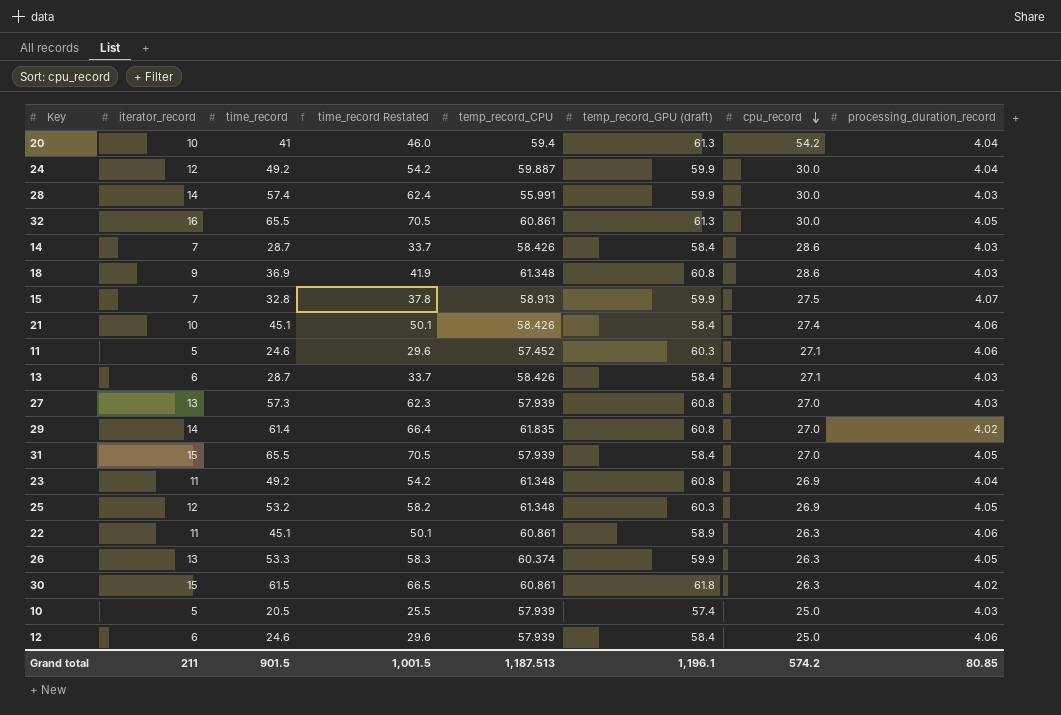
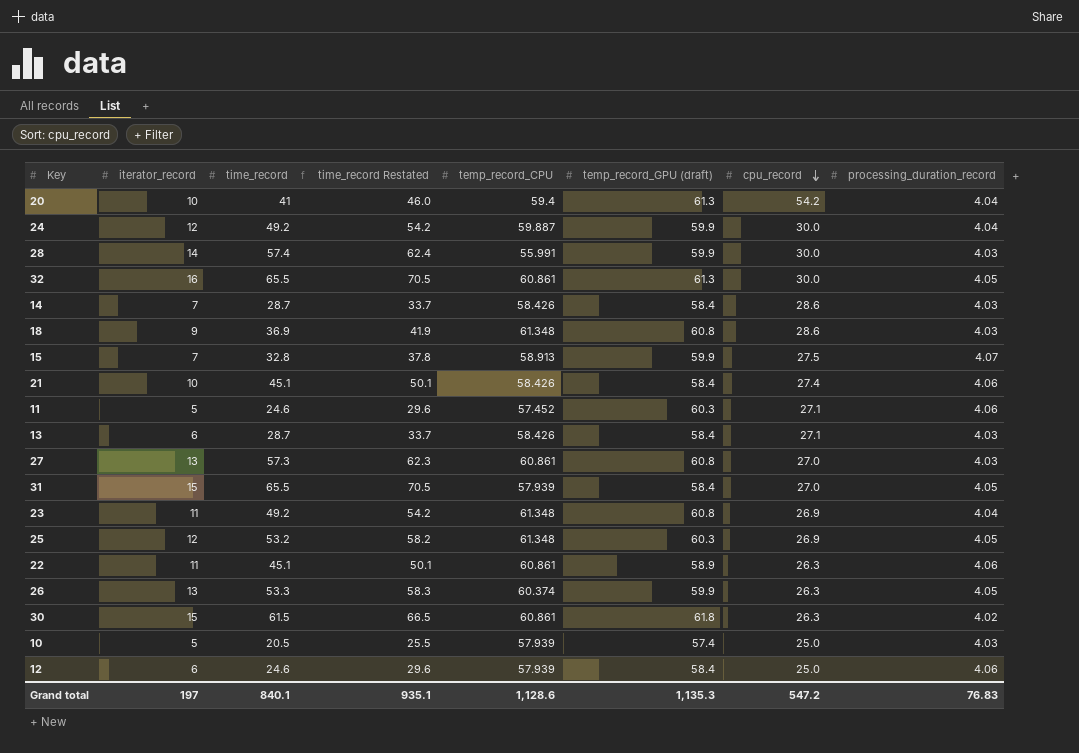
row 29: 14 | 61.4 | 66.4 | 61.835 | 60.8 | 27.0 | 4.02 -> none
27 | temp_record_CPU: 57.939 -> 60.861
Grand total | iterator_record: 211 -> 197
Grand total | time_record: 901.5 -> 840.1
Grand total | time_record Restated: 1,001.5 -> 935.1
Grand total | temp_record_CPU: 1,187.513 -> 1,128.6
Grand total | temp_record_GPU (draft): 1,196.1 -> 1,135.3
Grand total | cpu_record: 574.2 -> 547.2
Grand total | processing_duration_record: 80.85 -> 76.83

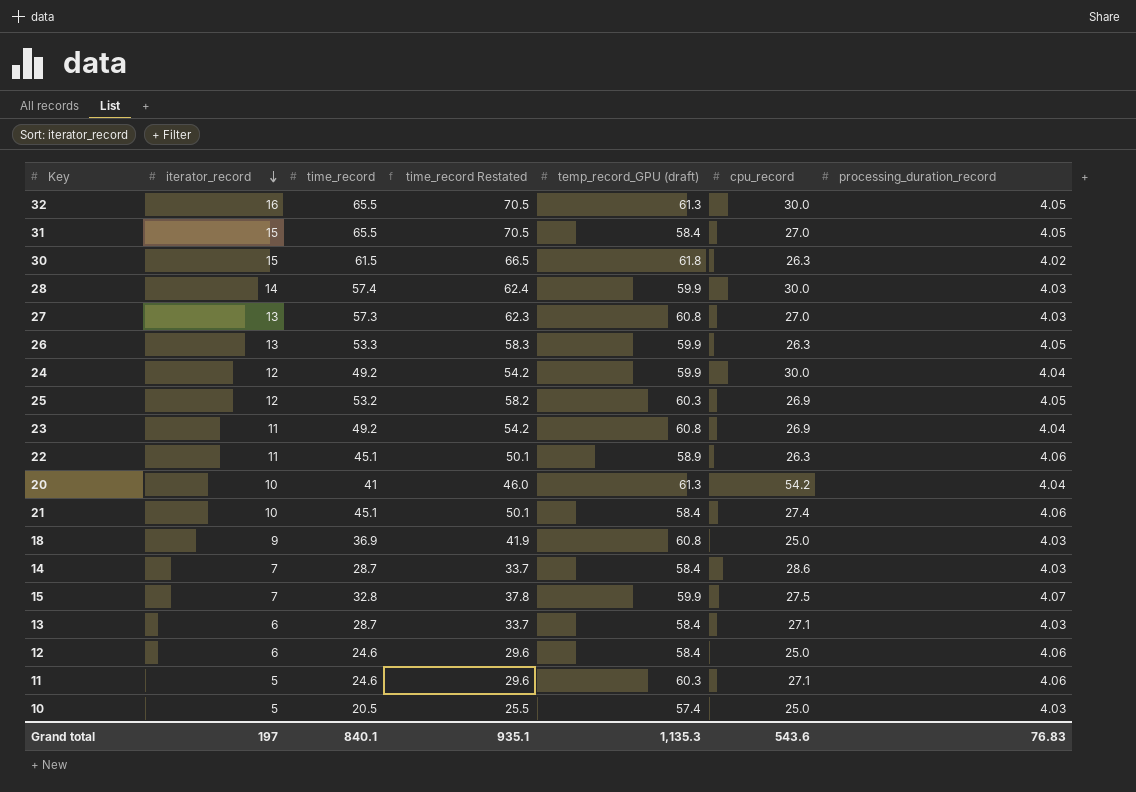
row order: cpu_record descending -> iterator_record descending
column temp_record_CPU | position: 5 -> none
18 | cpu_record: 28.6 -> 25.0
Grand total | cpu_record: 547.2 -> 543.6

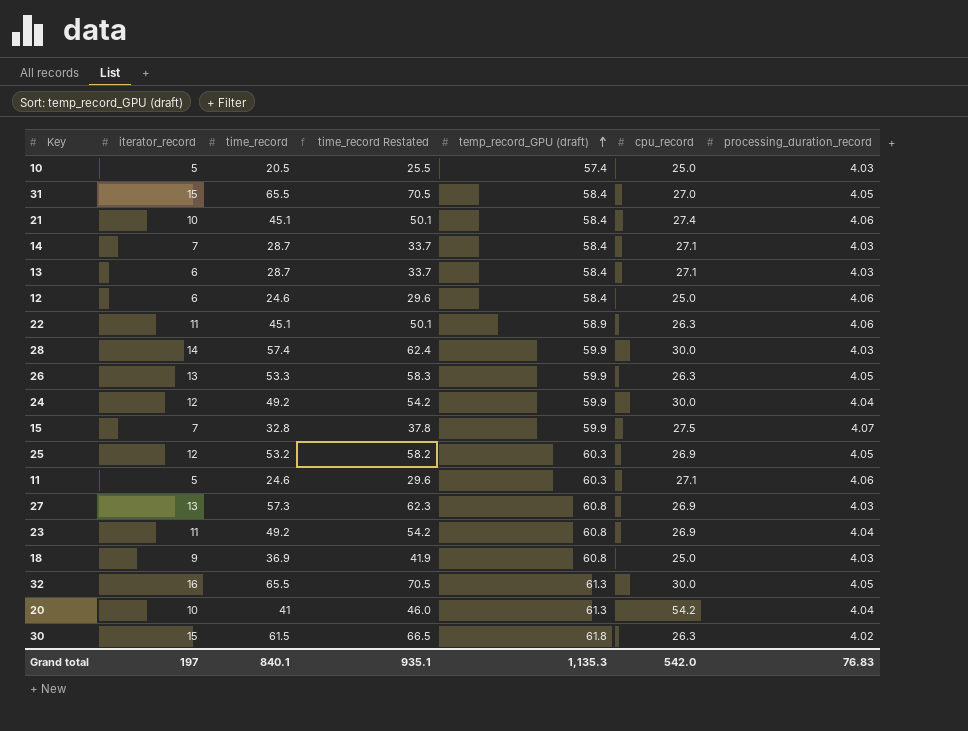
row order: iterator_record descending -> temp_record_GPU (draft) ascending
14 | cpu_record: 28.6 -> 27.1
27 | cpu_record: 27.0 -> 26.9
Grand total | cpu_record: 543.6 -> 542.0

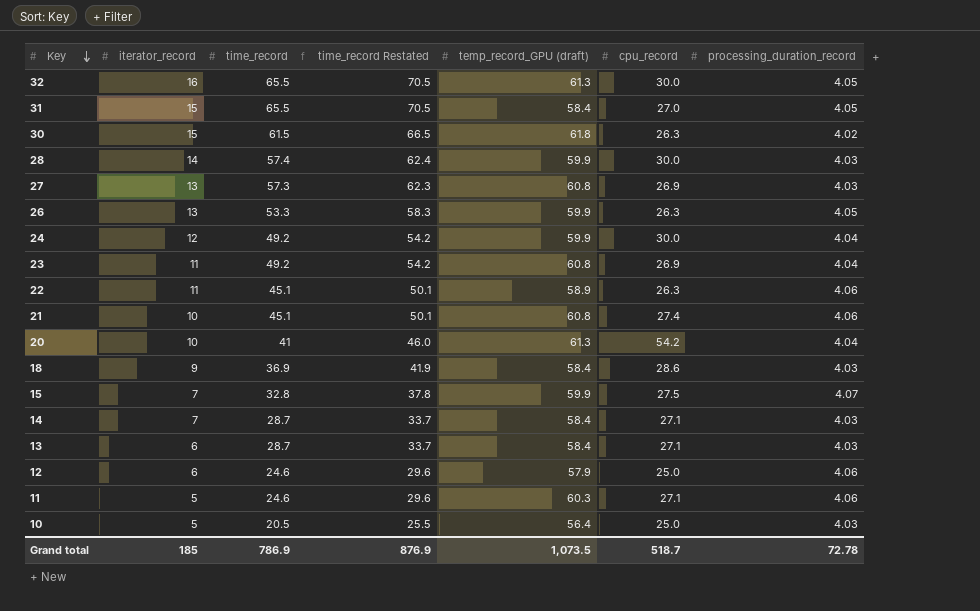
row order: temp_record_GPU (draft) ascending -> Key descending
row 25: 12 | 53.2 | 58.2 | 60.3 | 26.9 | 4.05 -> none
21 | temp_record_GPU (draft): 58.4 -> 60.8
18 | temp_record_GPU (draft): 60.8 -> 58.4
18 | cpu_record: 25.0 -> 28.6
12 | temp_record_GPU (draft): 58.4 -> 57.9
10 | temp_record_GPU (draft): 57.4 -> 56.4
Grand total | iterator_record: 197 -> 185
Grand total | time_record: 840.1 -> 786.9
Grand total | time_record Restated: 935.1 -> 876.9
Grand total | temp_record_GPU (draft): 1,135.3 -> 1,073.5
Grand total | cpu_record: 542.0 -> 518.7
Grand total | processing_duration_record: 76.83 -> 72.78

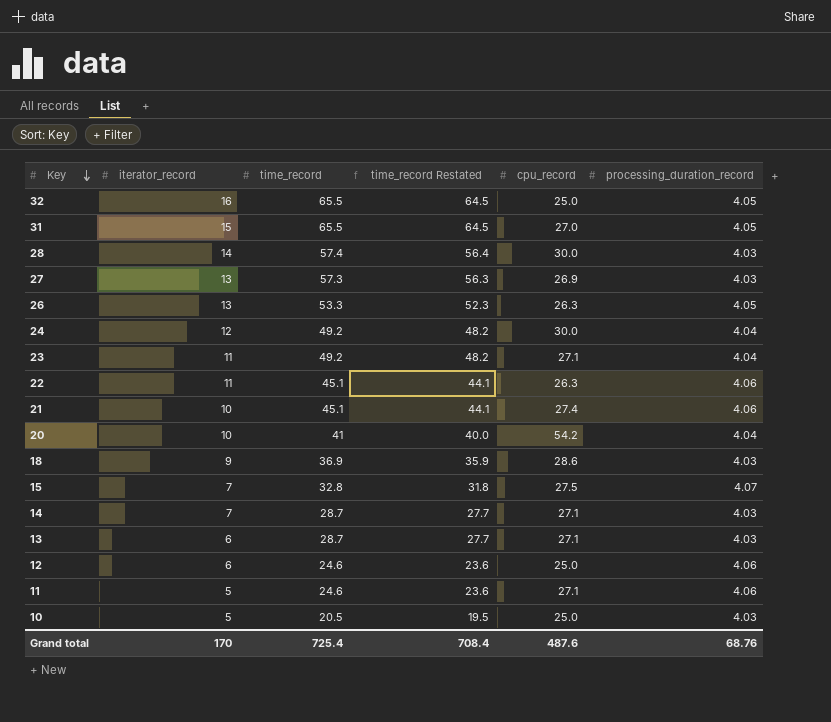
column temp_record_GPU (draft) | position: 5 -> none
column time_record Restated | formula: [time_record] + 5 -> [time_record] - 1
row 30: 15 | 61.5 | 66.5 | 61.8 | 26.3 | 4.02 -> none
32 | cpu_record: 30.0 -> 25.0
23 | cpu_record: 26.9 -> 27.1
Grand total | iterator_record: 185 -> 170
Grand total | time_record: 786.9 -> 725.4
Grand total | time_record Restated: 876.9 -> 708.4
Grand total | cpu_record: 518.7 -> 487.6
Grand total | processing_duration_record: 72.78 -> 68.76

